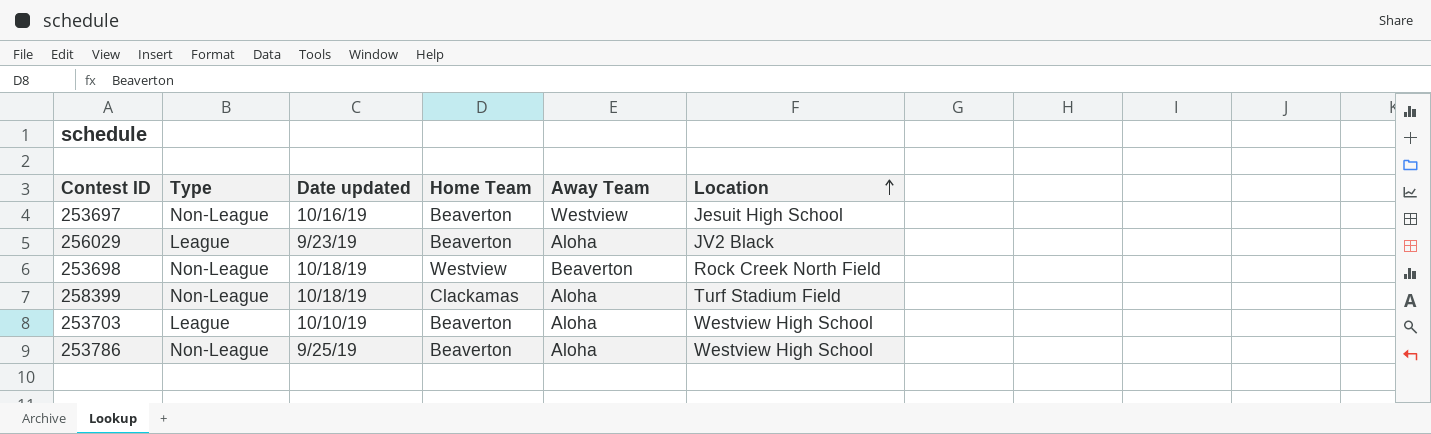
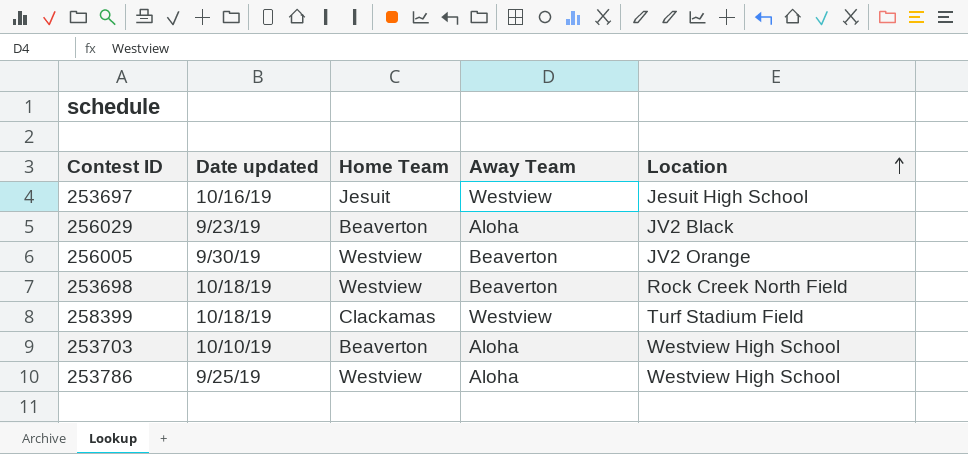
column Type | position: 2 -> none
253697 | Home Team: Beaverton -> Jesuit
row 256005: none -> 9/30/19 | Westview | Beaverton | JV2 Orange
258399 | Away Team: Aloha -> Westview
253786 | Home Team: Beaverton -> Westview

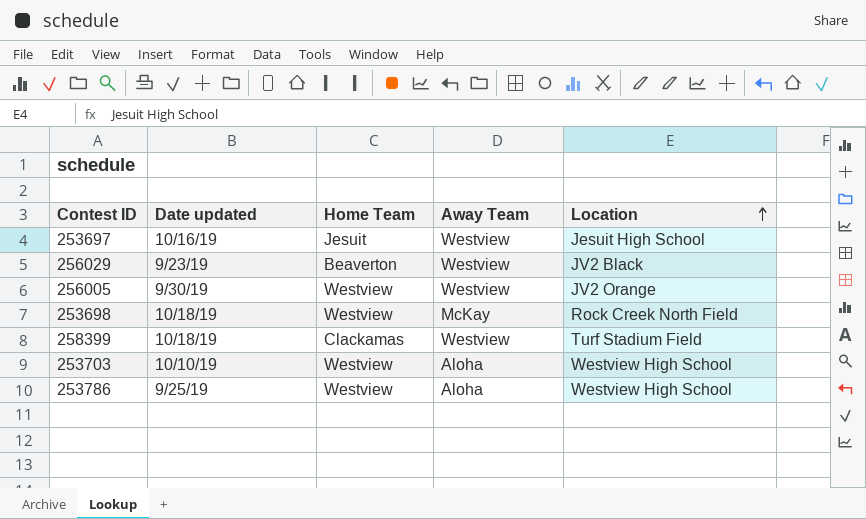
256029 | Away Team: Aloha -> Westview
256005 | Away Team: Beaverton -> Westview
253698 | Away Team: Beaverton -> McKay
253703 | Home Team: Beaverton -> Westview

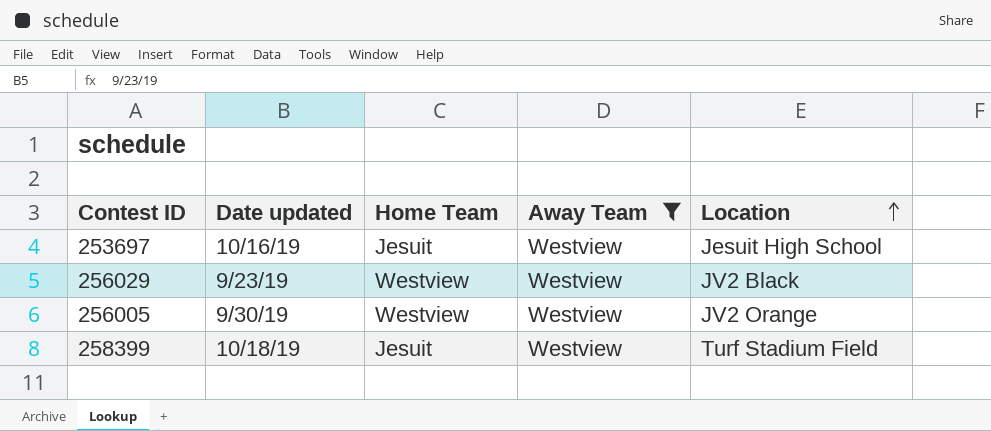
filter: none -> Away Team = Westview
256029 | Home Team: Beaverton -> Westview
258399 | Home Team: Clackamas -> Jesuit

